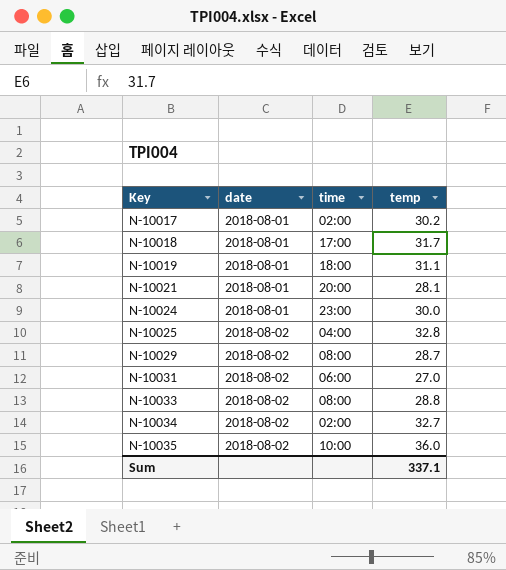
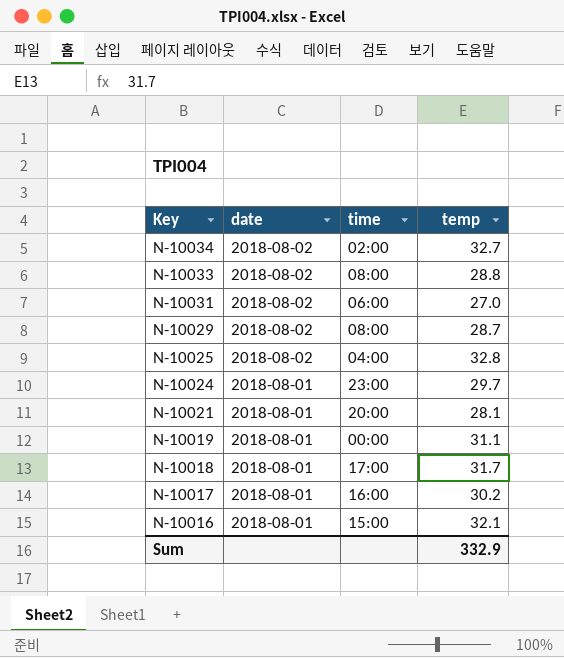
row order: Key ascending -> Key descending
row N-10035: 2018-08-02 | 10:00 | 36.0 -> none
N-10024 | temp: 30.0 -> 29.7
N-10019 | time: 18:00 -> 00:00
N-10017 | time: 02:00 -> 16:00
row N-10016: none -> 2018-08-01 | 15:00 | 32.1
Sum | temp: 337.1 -> 332.9

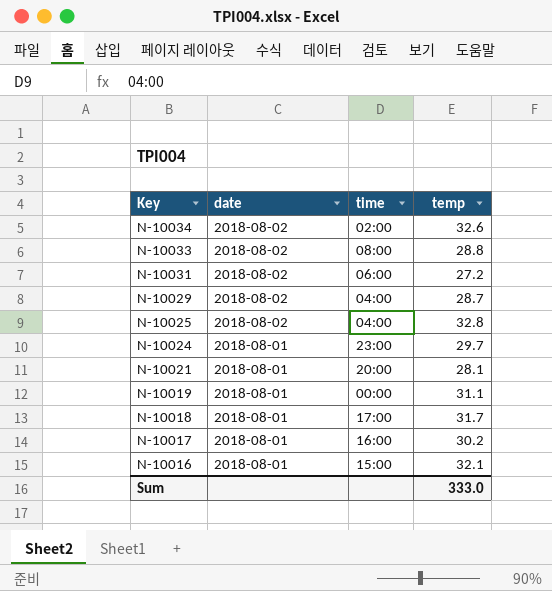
N-10034 | temp: 32.7 -> 32.6
N-10031 | temp: 27.0 -> 27.2
N-10029 | time: 08:00 -> 04:00
Sum | temp: 332.9 -> 333.0

